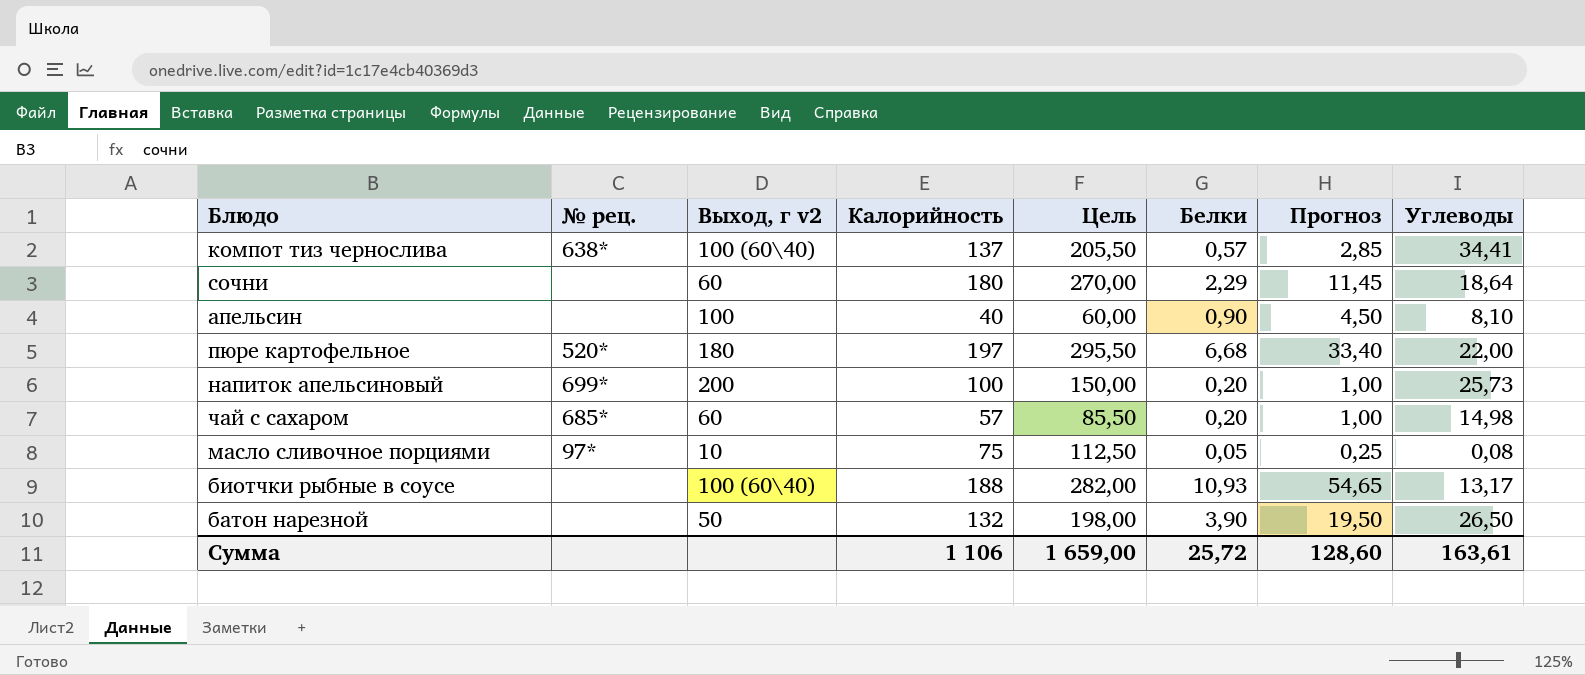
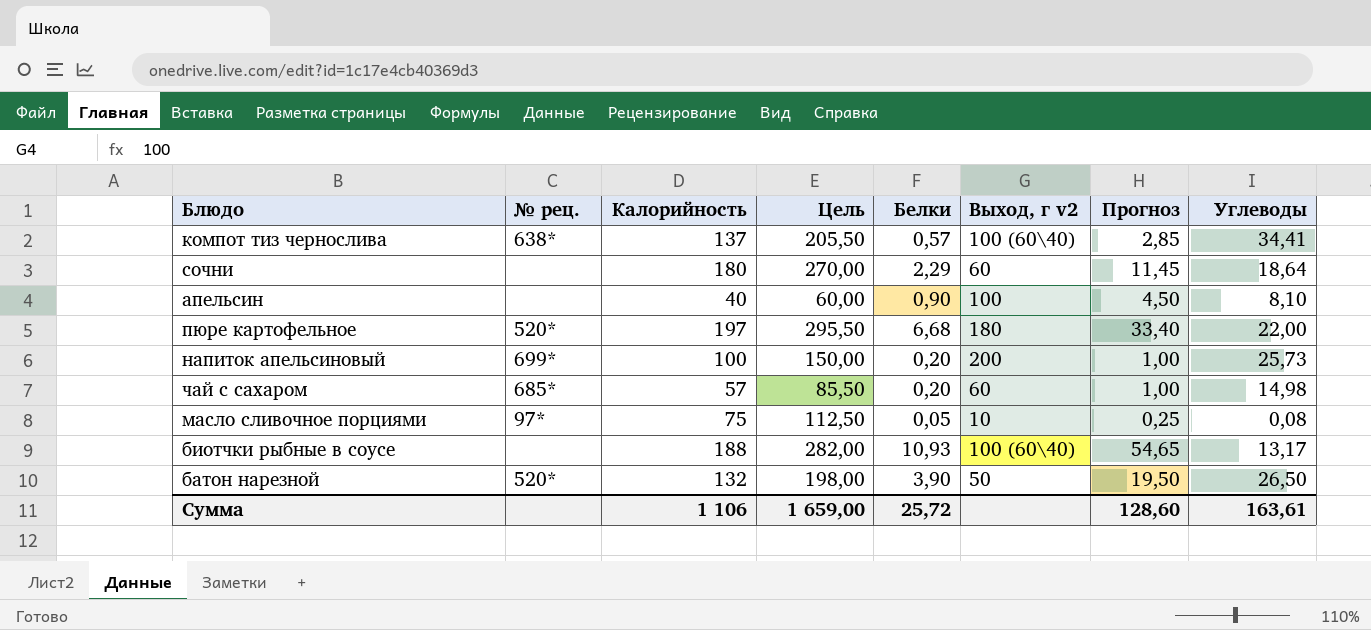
column Выход, г v2 | position: 3 -> 6
батон нарезной | № рец.: none -> 520*

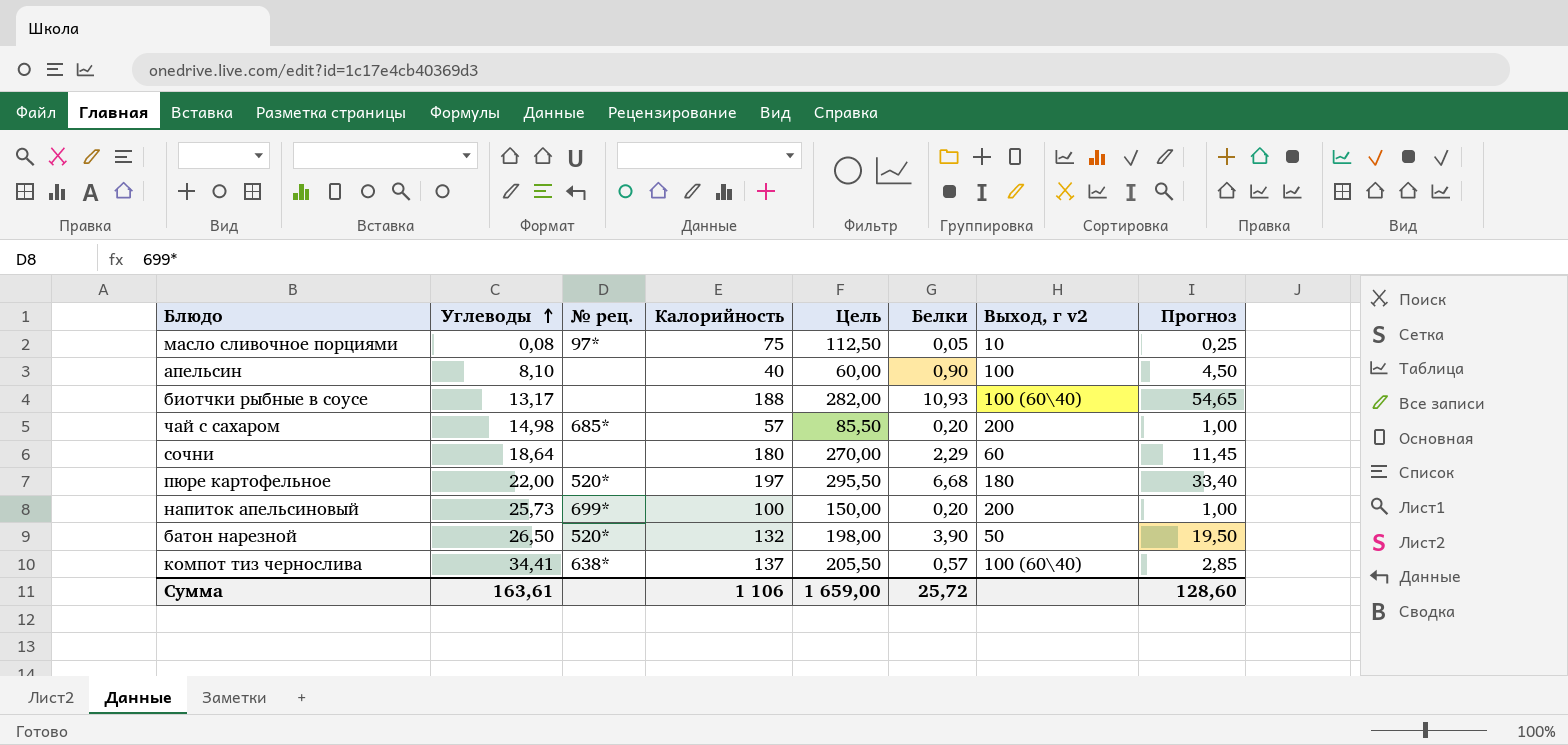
row order: none -> Углеводы ascending
column Углеводы | position: 8 -> 2
чай с сахаром | Выход, г v2: 60 -> 200

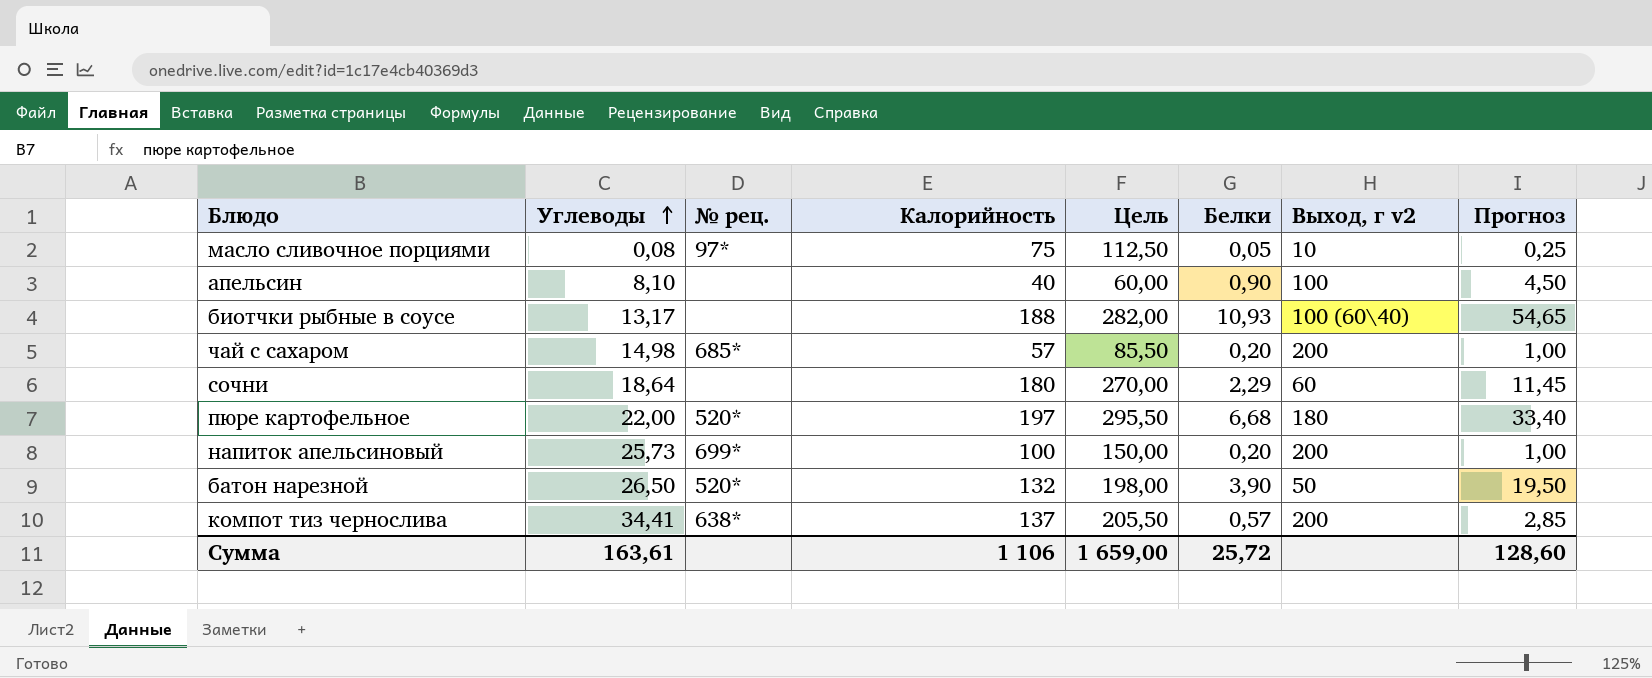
компот тиз чернослива | Выход, г v2: 100 (60\40) -> 200

